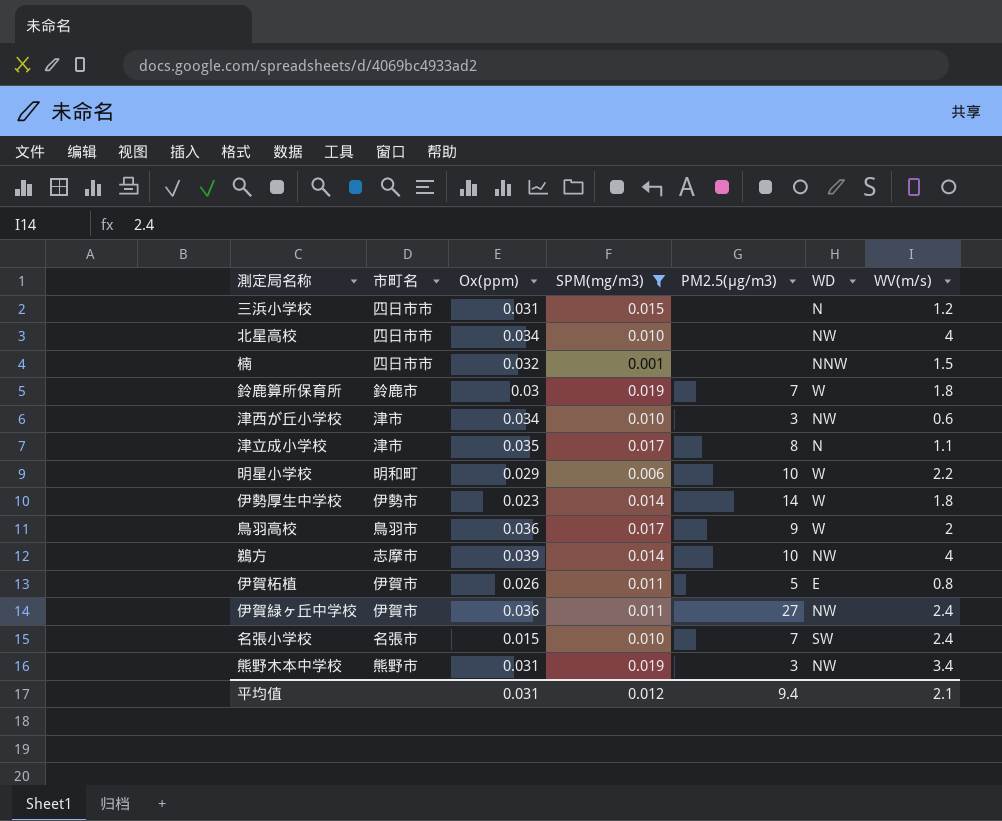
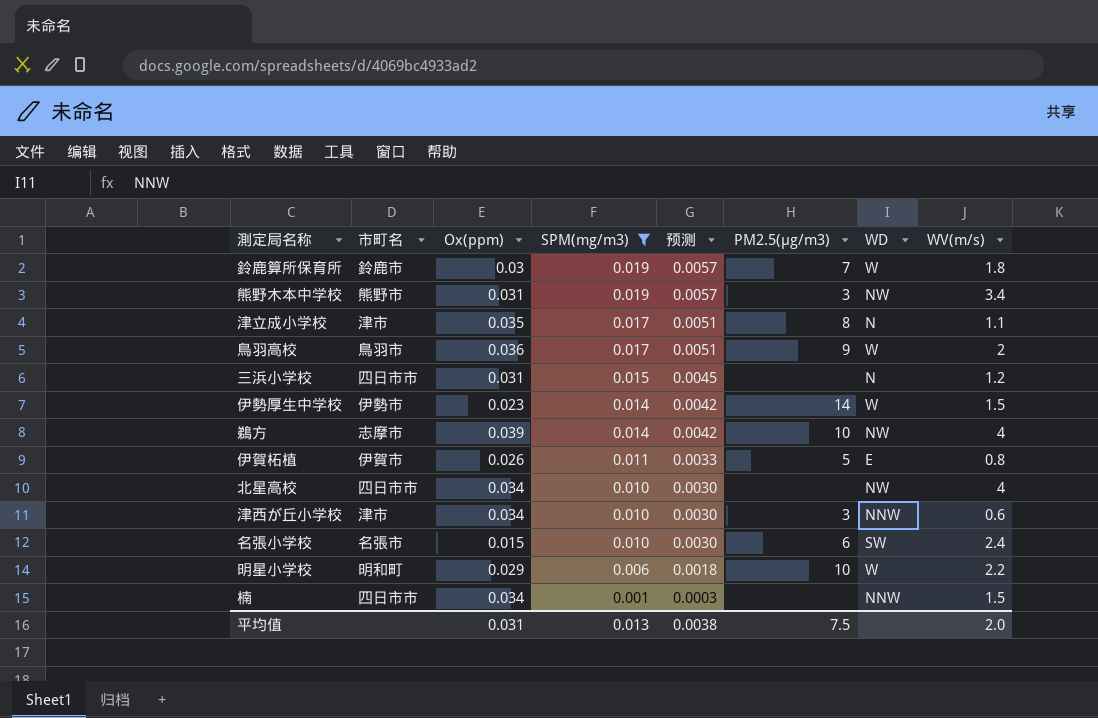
row order: none -> SPM(mg/m3) descending
column 预测 | formula: none -> [SPM(mg/m3)] * 0.3
row 伊賀緑ヶ丘中学校: 伊賀市 | 0.036 | 0.011 | 27 | NW | 2.4 -> none
伊勢厚生中学校 | WV(m/s): 1.8 -> 1.5
津西が丘小学校 | WD: NW -> NNW
名張小学校 | PM2.5(μg/m3): 7 -> 6
楠 | Ox(ppm): 0.032 -> 0.034
平均值 | SPM(mg/m3): 0.012 -> 0.013
平均值 | PM2.5(μg/m3): 9.4 -> 7.5
平均值 | WV(m/s): 2.1 -> 2.0

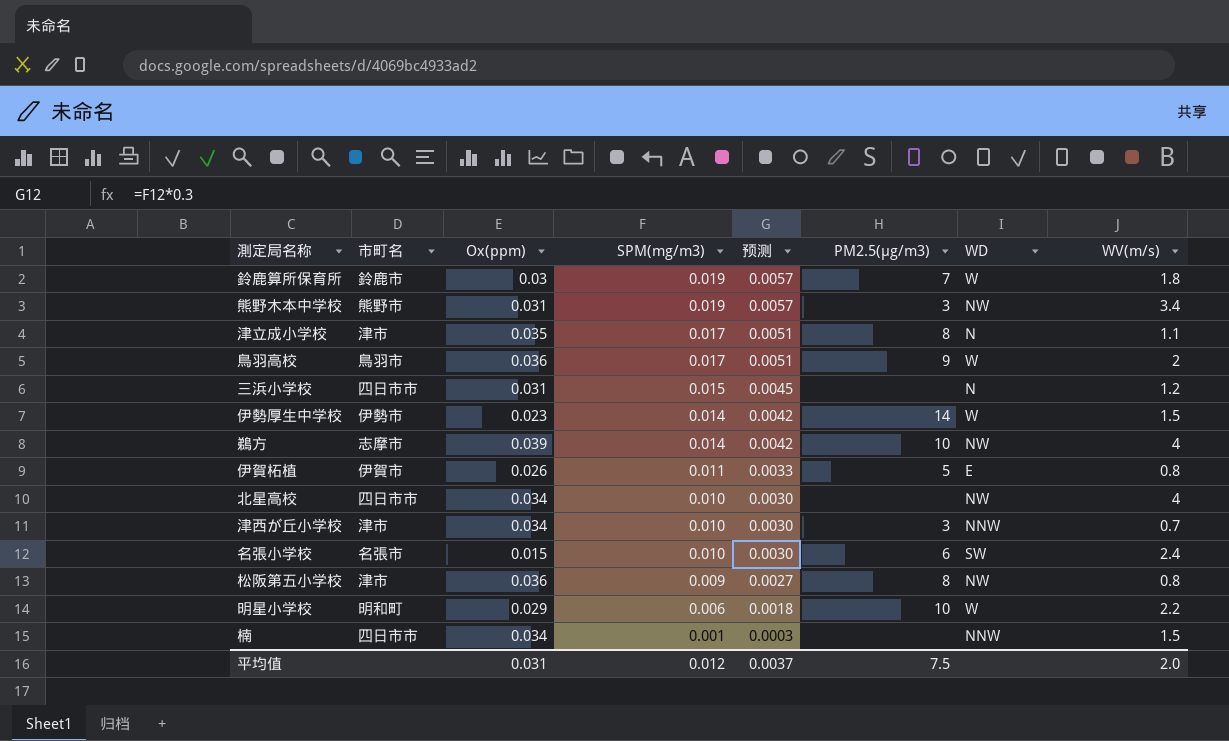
filter: SPM(mg/m3) != 0.009 -> none
津西が丘小学校 | WV(m/s): 0.6 -> 0.7
平均值 | SPM(mg/m3): 0.013 -> 0.012
平均值 | 预测: 0.0038 -> 0.0037

